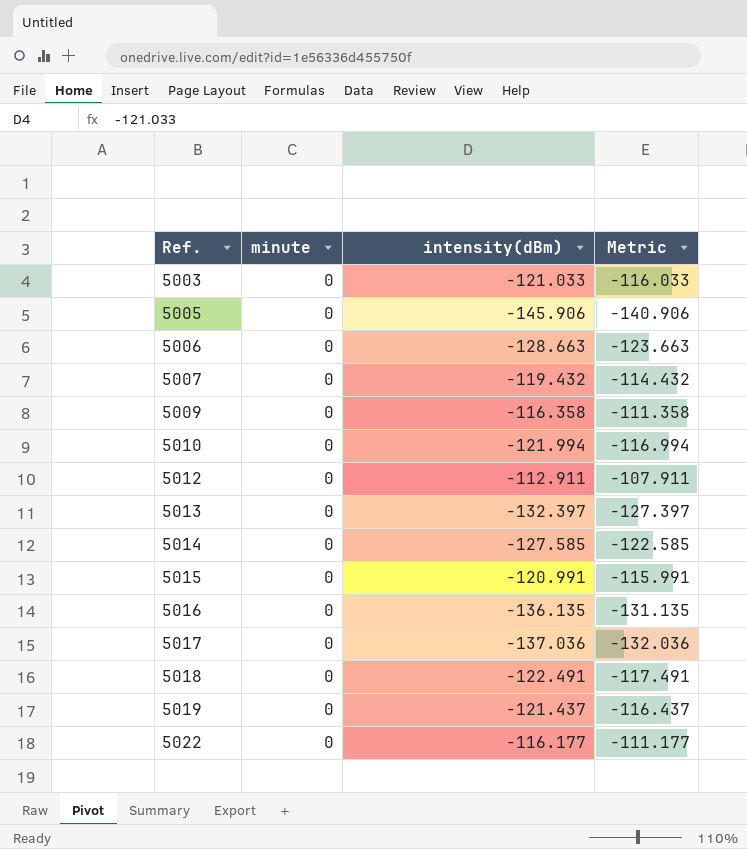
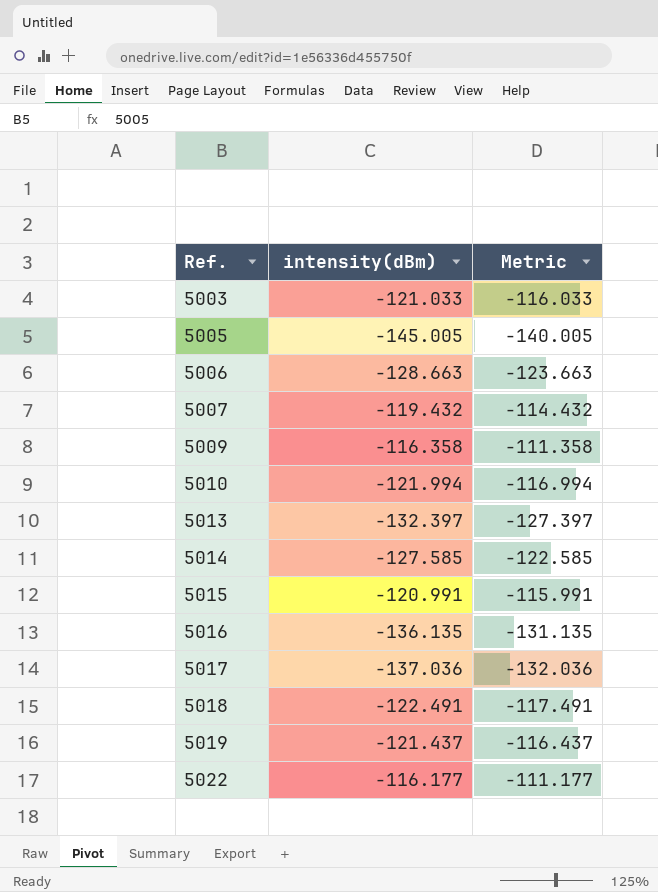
column minute | position: 2 -> none
row 5012: 0 | -112.911 | -107.911 -> none
5005 | intensity(dBm): -145.906 -> -145.005
5005 | Metric: -140.906 -> -140.005

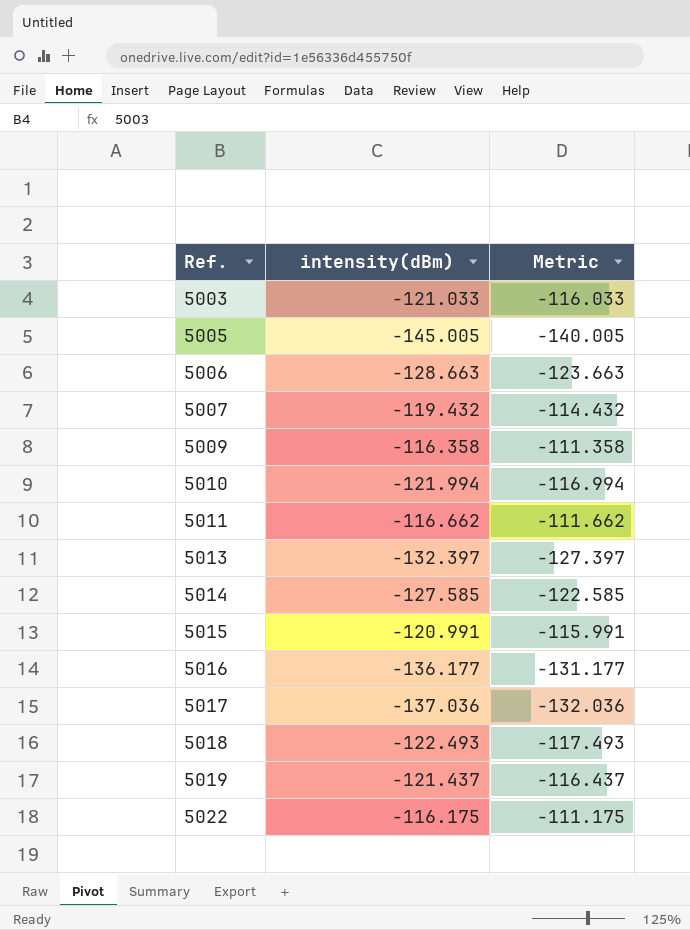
row 5011: none -> -116.662 | -111.662
5016 | intensity(dBm): -136.135 -> -136.177
5016 | Metric: -131.135 -> -131.177
5018 | intensity(dBm): -122.491 -> -122.493
5018 | Metric: -117.491 -> -117.493
5022 | intensity(dBm): -116.177 -> -116.175
5022 | Metric: -111.177 -> -111.175

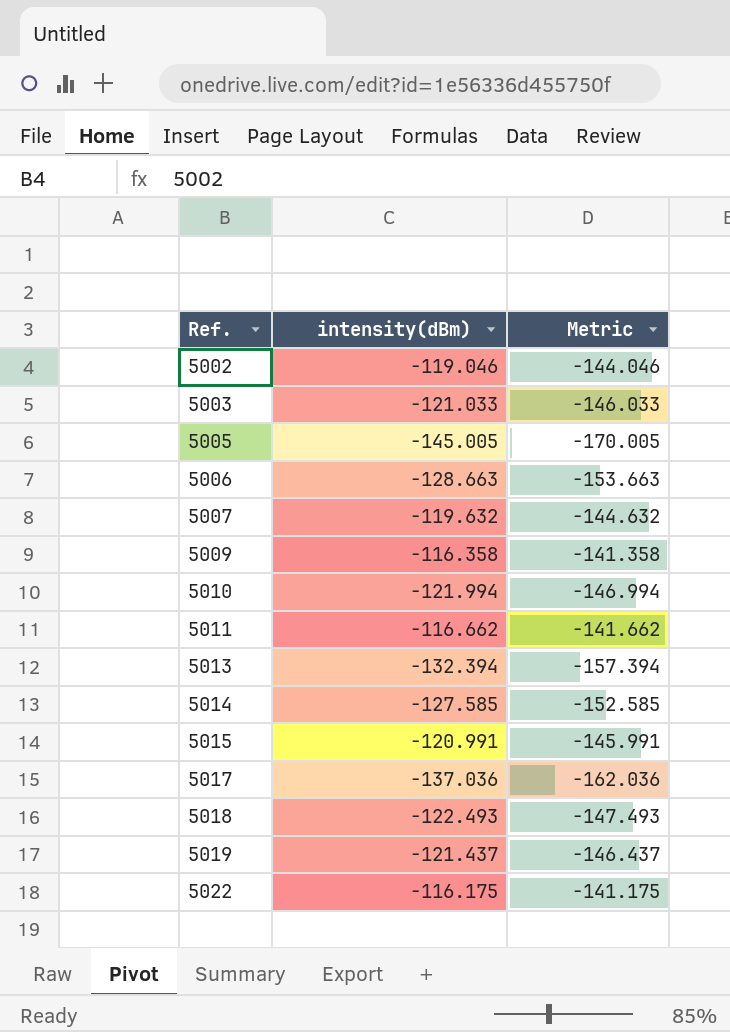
column Metric | formula: [intensity(dBm)] + 5 -> [intensity(dBm)] - 25
row 5016: -136.177 | -131.177 -> none
row 5002: none -> -119.046 | -144.046
5007 | intensity(dBm): -119.432 -> -119.632
5013 | intensity(dBm): -132.397 -> -132.394

